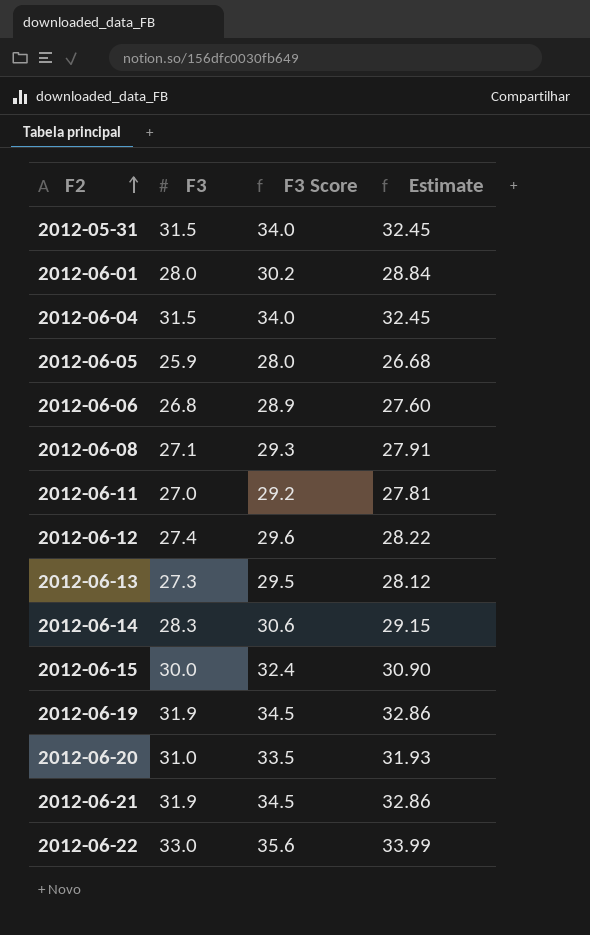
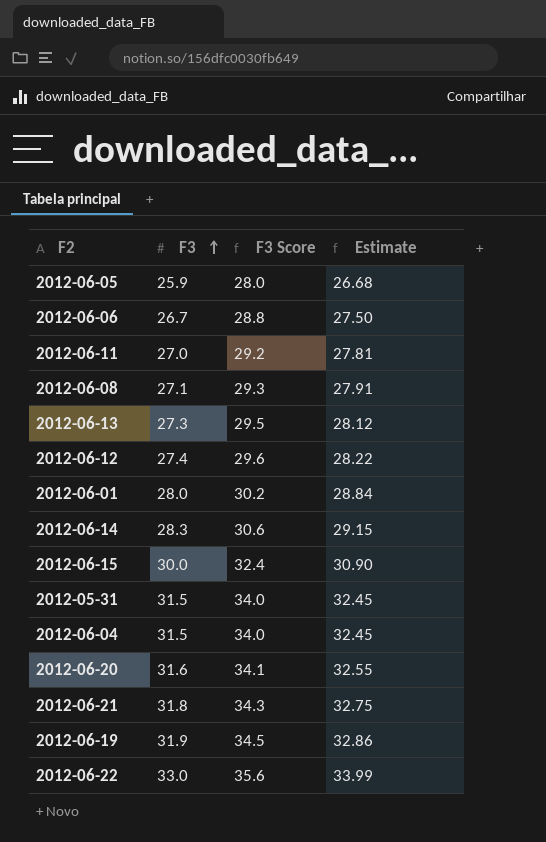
row order: F2 ascending -> F3 ascending
2012-06-06 | F3: 26.8 -> 26.7
2012-06-06 | F3 Score: 28.9 -> 28.8
2012-06-06 | Estimate: 27.60 -> 27.50
2012-06-20 | F3: 31.0 -> 31.6
2012-06-20 | F3 Score: 33.5 -> 34.1
2012-06-20 | Estimate: 31.93 -> 32.55
2012-06-21 | F3: 31.9 -> 31.8
2012-06-21 | F3 Score: 34.5 -> 34.3
2012-06-21 | Estimate: 32.86 -> 32.75

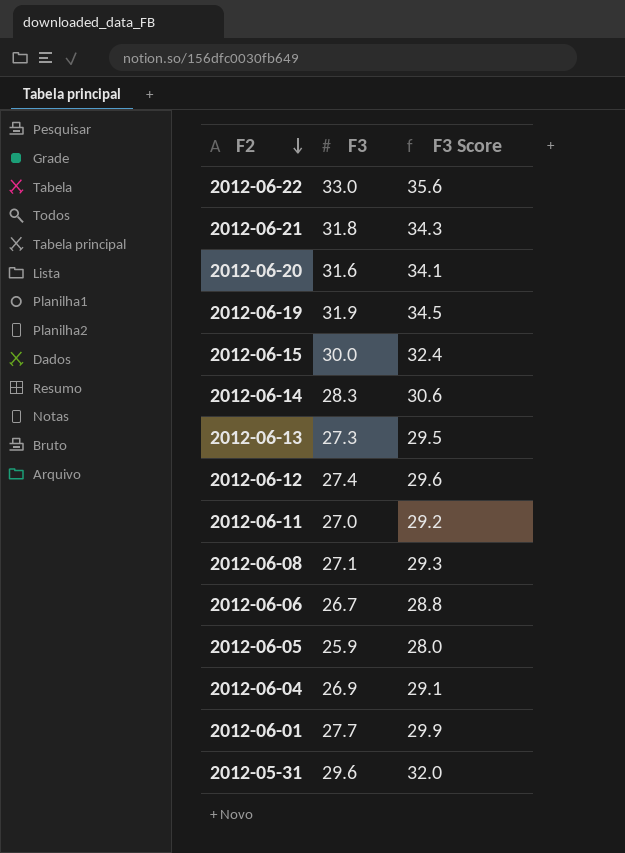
row order: F3 ascending -> F2 descending
column Estimate | formula: [F3] * 1.03 -> none
2012-06-04 | F3: 31.5 -> 26.9
2012-06-04 | F3 Score: 34.0 -> 29.1
2012-06-01 | F3: 28.0 -> 27.7
2012-06-01 | F3 Score: 30.2 -> 29.9
2012-05-31 | F3: 31.5 -> 29.6
2012-05-31 | F3 Score: 34.0 -> 32.0

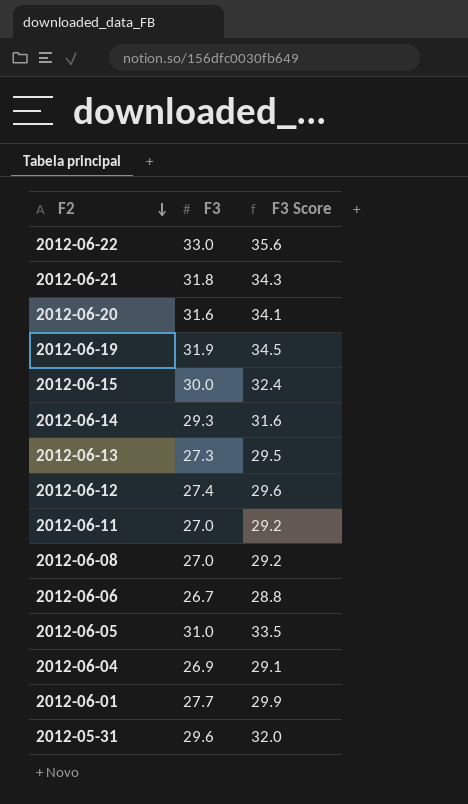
2012-06-14 | F3: 28.3 -> 29.3
2012-06-14 | F3 Score: 30.6 -> 31.6
2012-06-08 | F3: 27.1 -> 27.0
2012-06-08 | F3 Score: 29.3 -> 29.2
2012-06-05 | F3: 25.9 -> 31.0
2012-06-05 | F3 Score: 28.0 -> 33.5

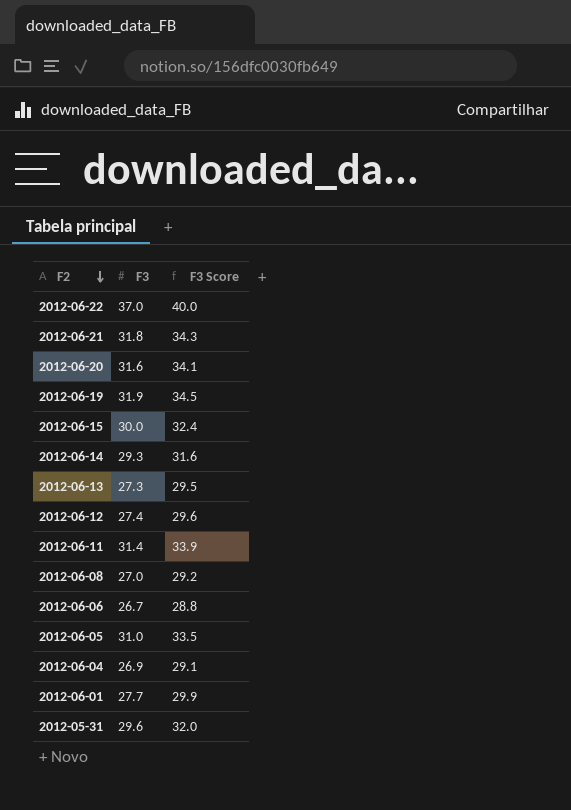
2012-06-22 | F3: 33.0 -> 37.0
2012-06-22 | F3 Score: 35.6 -> 40.0
2012-06-11 | F3: 27.0 -> 31.4
2012-06-11 | F3 Score: 29.2 -> 33.9

